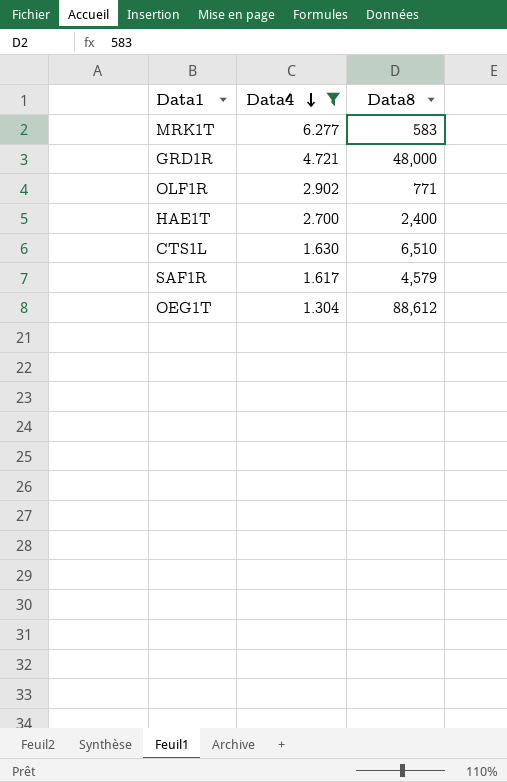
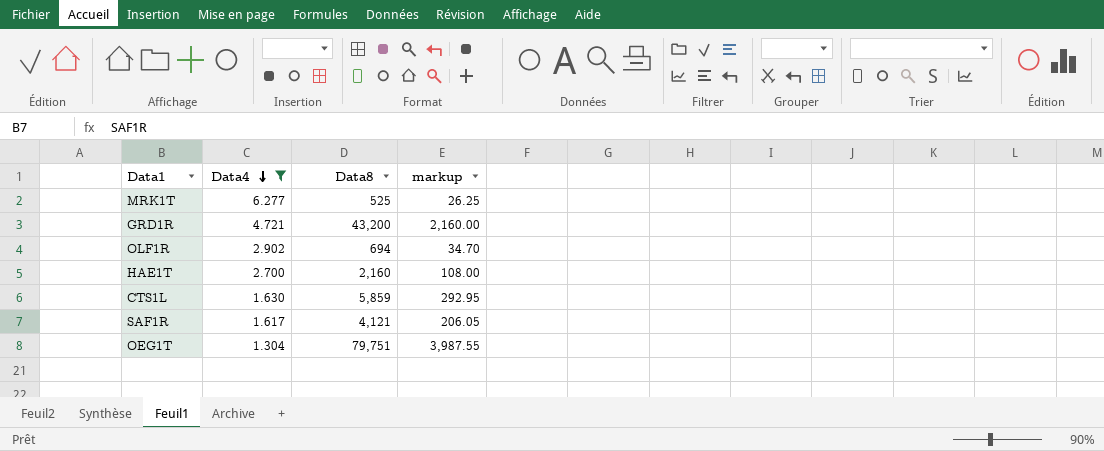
column markup | formula: none -> [Data8] * 0.05
MRK1T | Data8: 583 -> 525
GRD1R | Data8: 48,000 -> 43,200
OLF1R | Data8: 771 -> 694
HAE1T | Data8: 2,400 -> 2,160
CTS1L | Data8: 6,510 -> 5,859
SAF1R | Data8: 4,579 -> 4,121
OEG1T | Data8: 88,612 -> 79,751

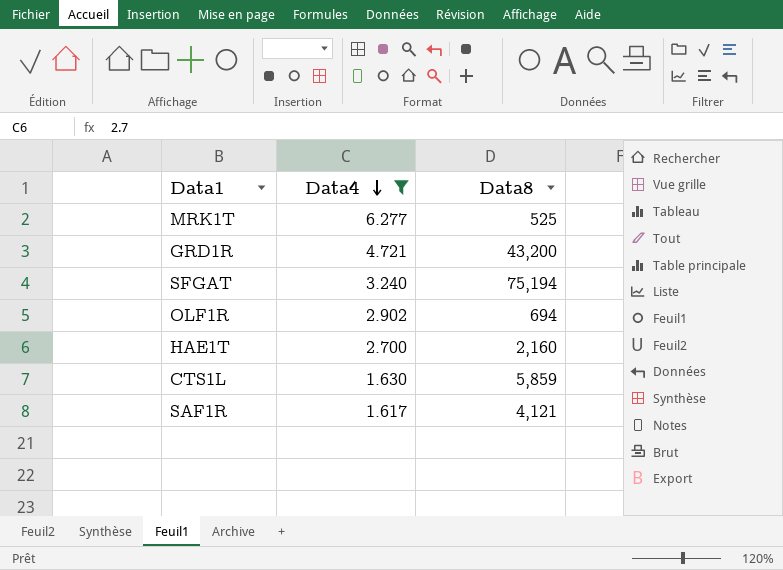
column markup | formula: [Data8] * 0.05 -> none
row OEG1T: 1.304 | 79,751 | 3,987.55 -> none
row SFGAT: none -> 3.240 | 75,194

